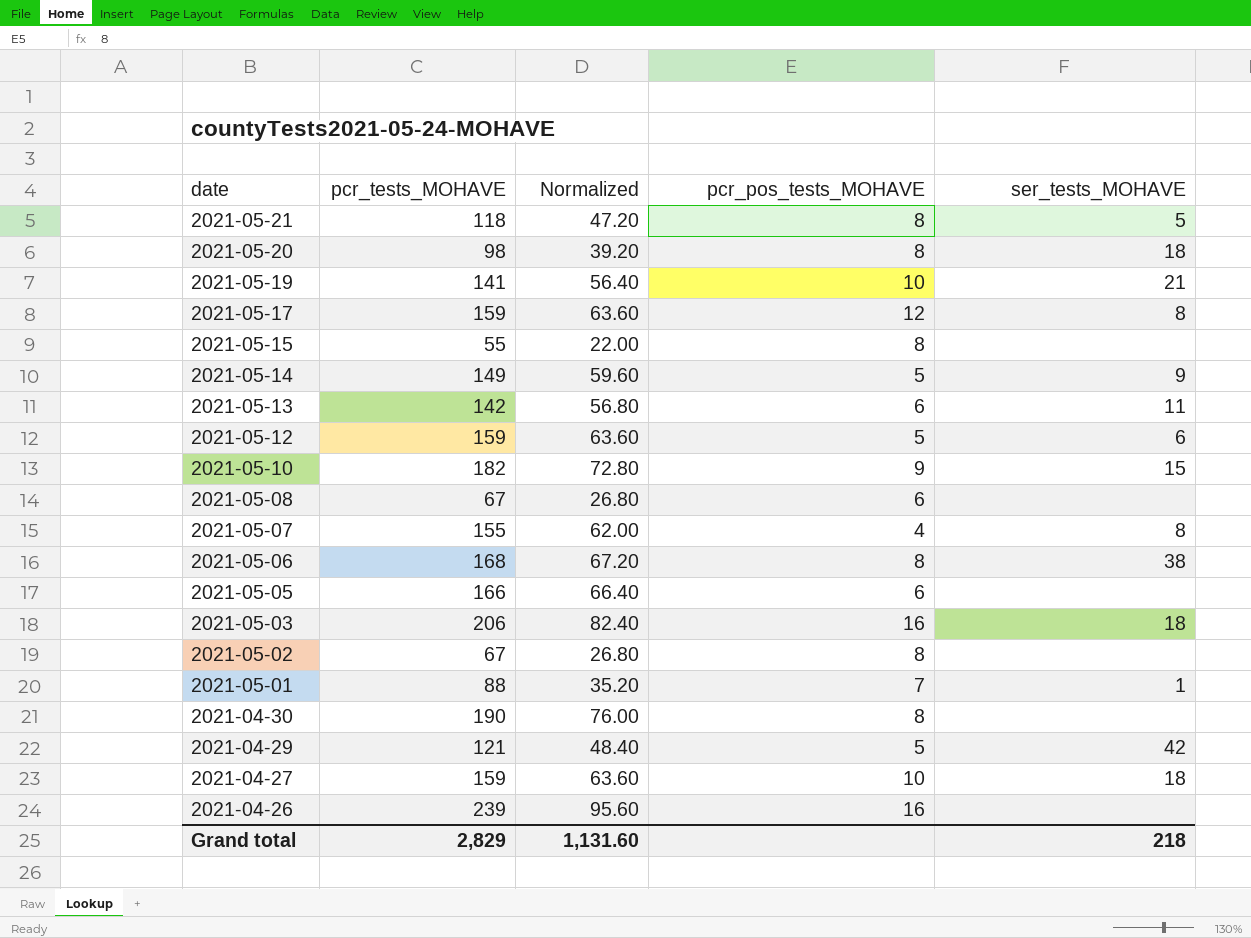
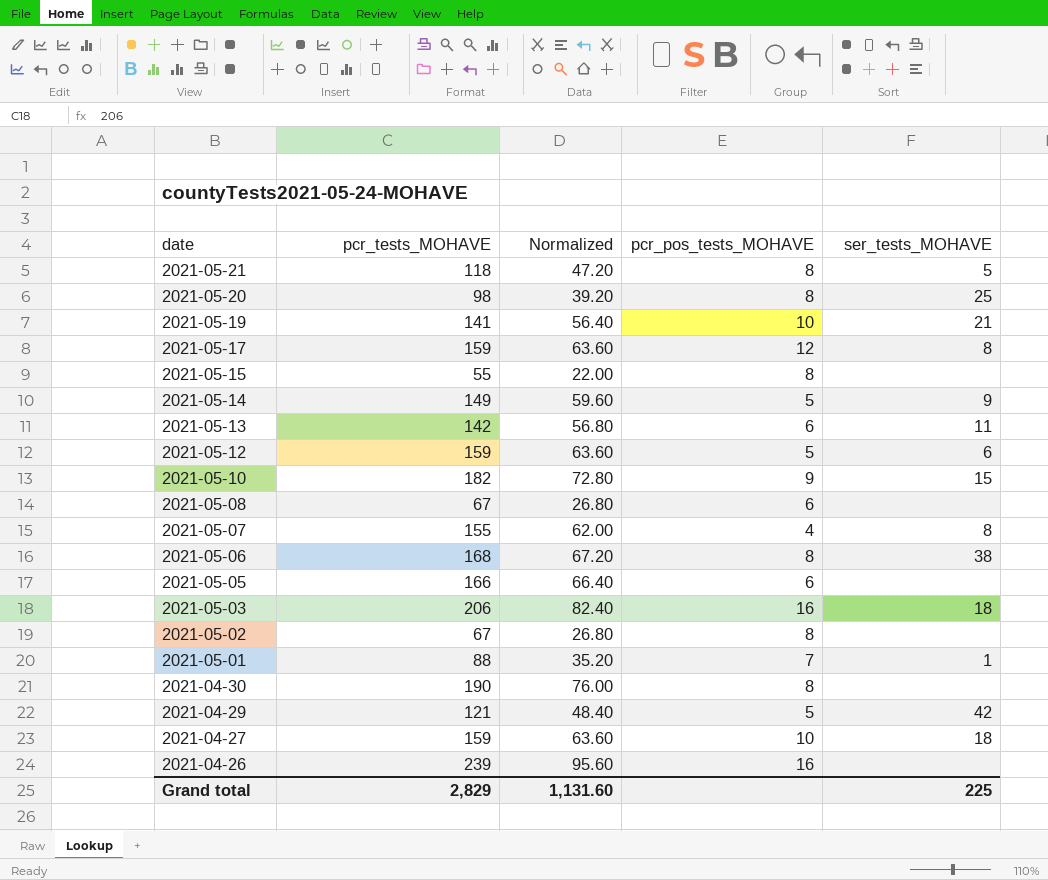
2021-05-20 | ser_tests_MOHAVE: 18 -> 25
Grand total | ser_tests_MOHAVE: 218 -> 225

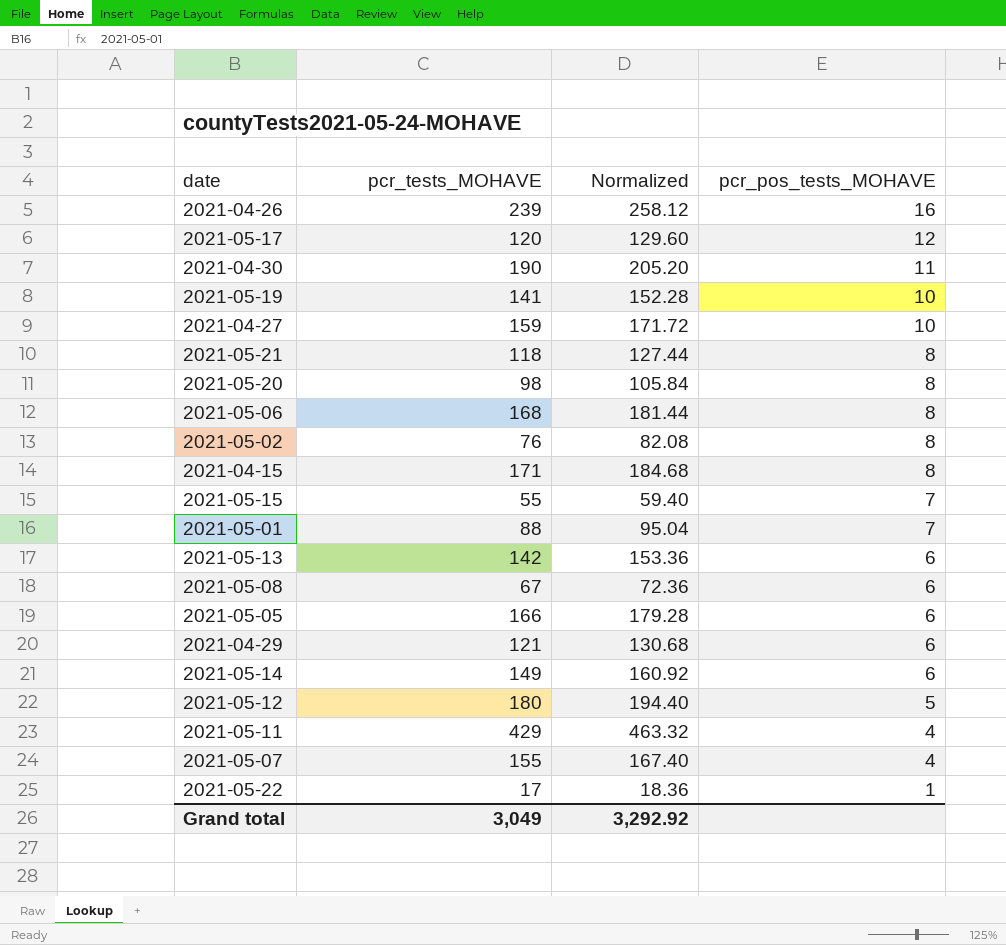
row order: date descending -> pcr_pos_tests_MOHAVE descending
column ser_tests_MOHAVE | position: 5 -> none
column Normalized | formula: [pcr_tests_MOHAVE] * 0.4 -> [pcr_tests_MOHAVE] * 1.08
row 2021-05-10: 182 | 72.80 | 9 | 15 -> none
row 2021-05-03: 206 | 82.40 | 16 | 18 -> none
2021-05-17 | pcr_tests_MOHAVE: 159 -> 120
2021-04-30 | pcr_pos_tests_MOHAVE: 8 -> 11
2021-05-02 | pcr_tests_MOHAVE: 67 -> 76
row 2021-04-15: none -> 171 | 184.68 | 8
2021-05-15 | pcr_pos_tests_MOHAVE: 8 -> 7
2021-04-29 | pcr_pos_tests_MOHAVE: 5 -> 6
2021-05-14 | pcr_pos_tests_MOHAVE: 5 -> 6
2021-05-12 | pcr_tests_MOHAVE: 159 -> 180
row 2021-05-11: none -> 429 | 463.32 | 4
row 2021-05-22: none -> 17 | 18.36 | 1
Grand total | pcr_tests_MOHAVE: 2,829 -> 3,049
Grand total | Normalized: 1,131.60 -> 3,292.92

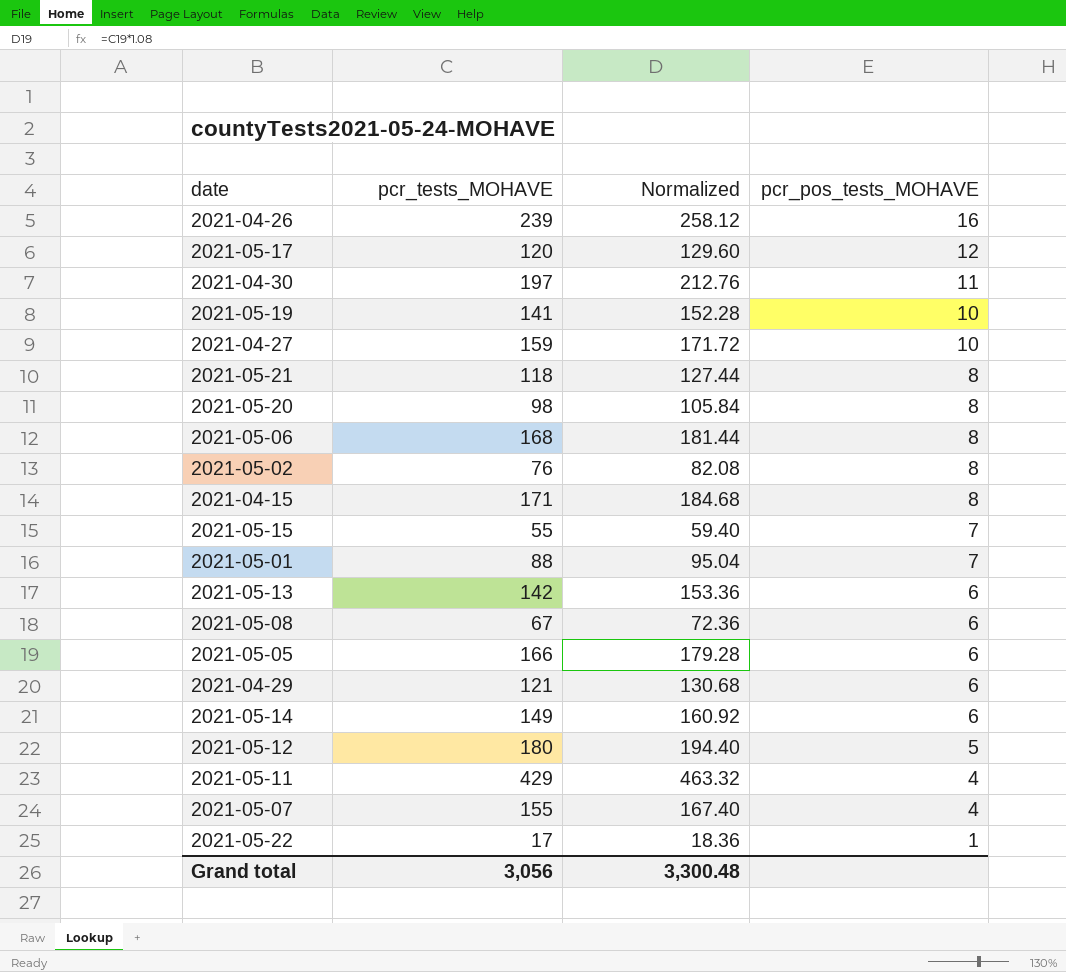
2021-04-30 | pcr_tests_MOHAVE: 190 -> 197
2021-04-30 | Normalized: 205.20 -> 212.76
Grand total | pcr_tests_MOHAVE: 3,049 -> 3,056
Grand total | Normalized: 3,292.92 -> 3,300.48

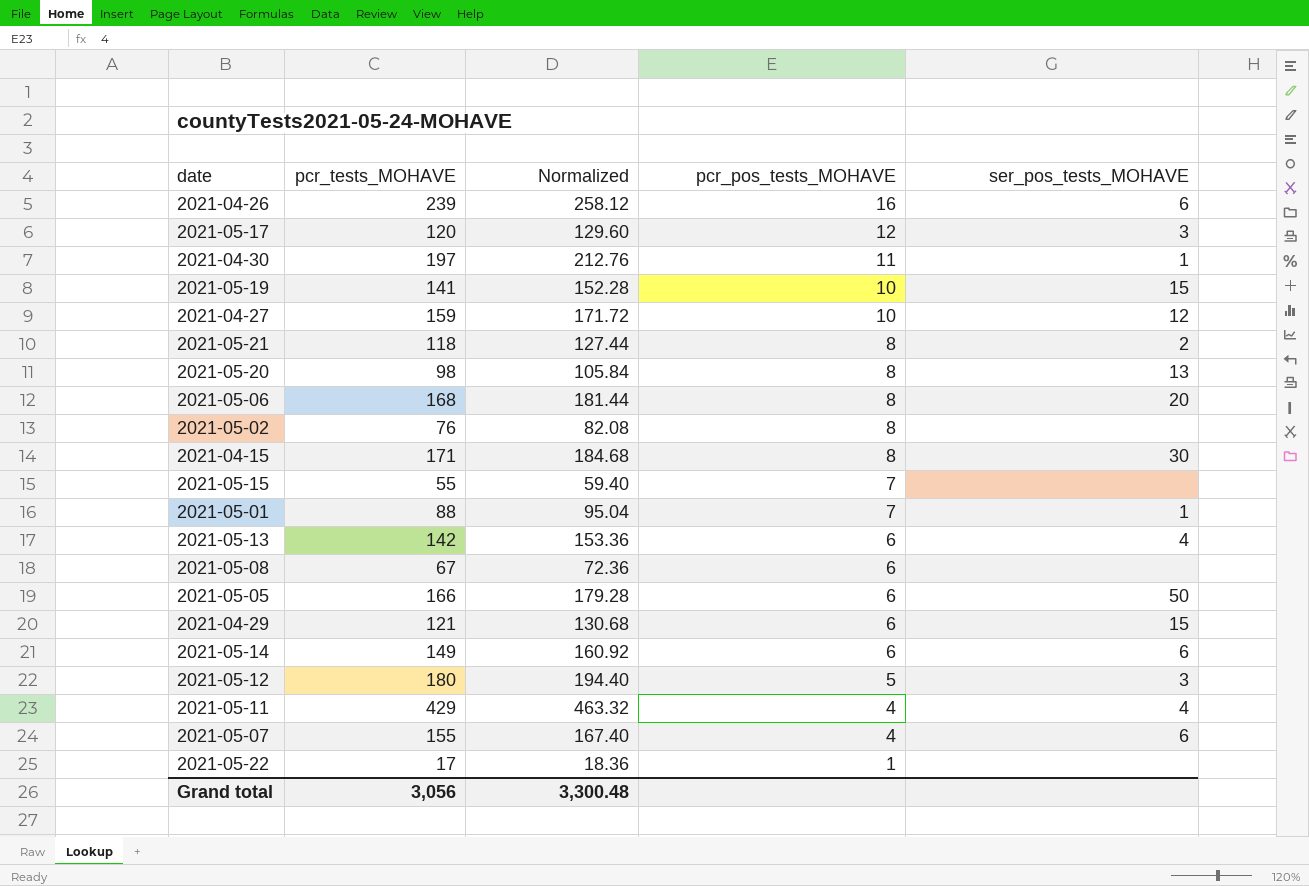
column ser_pos_tests_MOHAVE | position: none -> 5

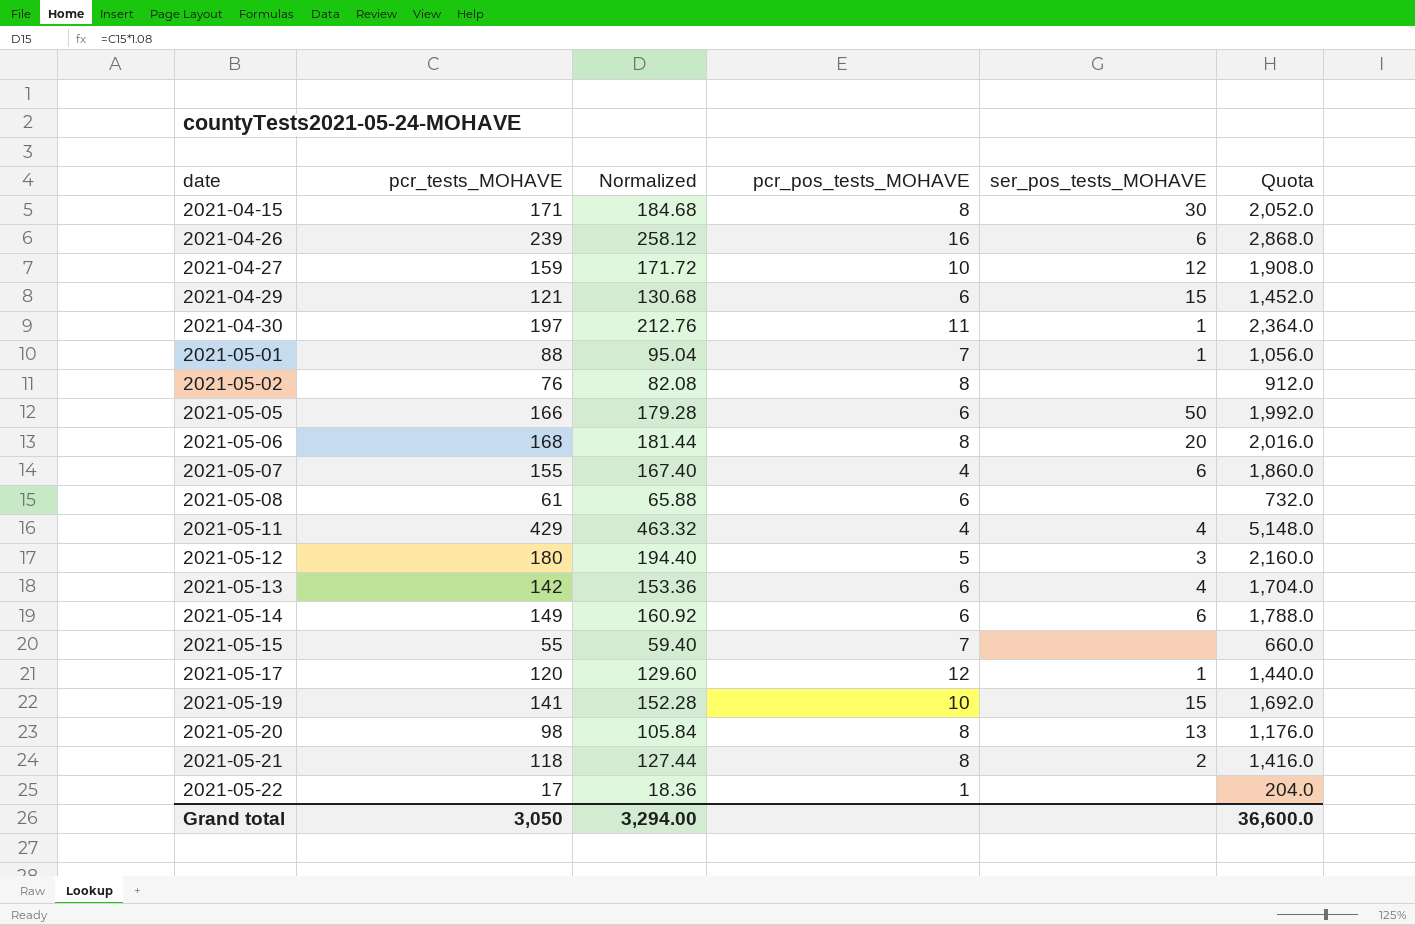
row order: pcr_pos_tests_MOHAVE descending -> date ascending
column Quota | formula: none -> [pcr_tests_MOHAVE] * 12
2021-05-08 | pcr_tests_MOHAVE: 67 -> 61
2021-05-08 | Normalized: 72.36 -> 65.88
2021-05-17 | ser_pos_tests_MOHAVE: 3 -> 1
Grand total | pcr_tests_MOHAVE: 3,056 -> 3,050
Grand total | Normalized: 3,300.48 -> 3,294.00

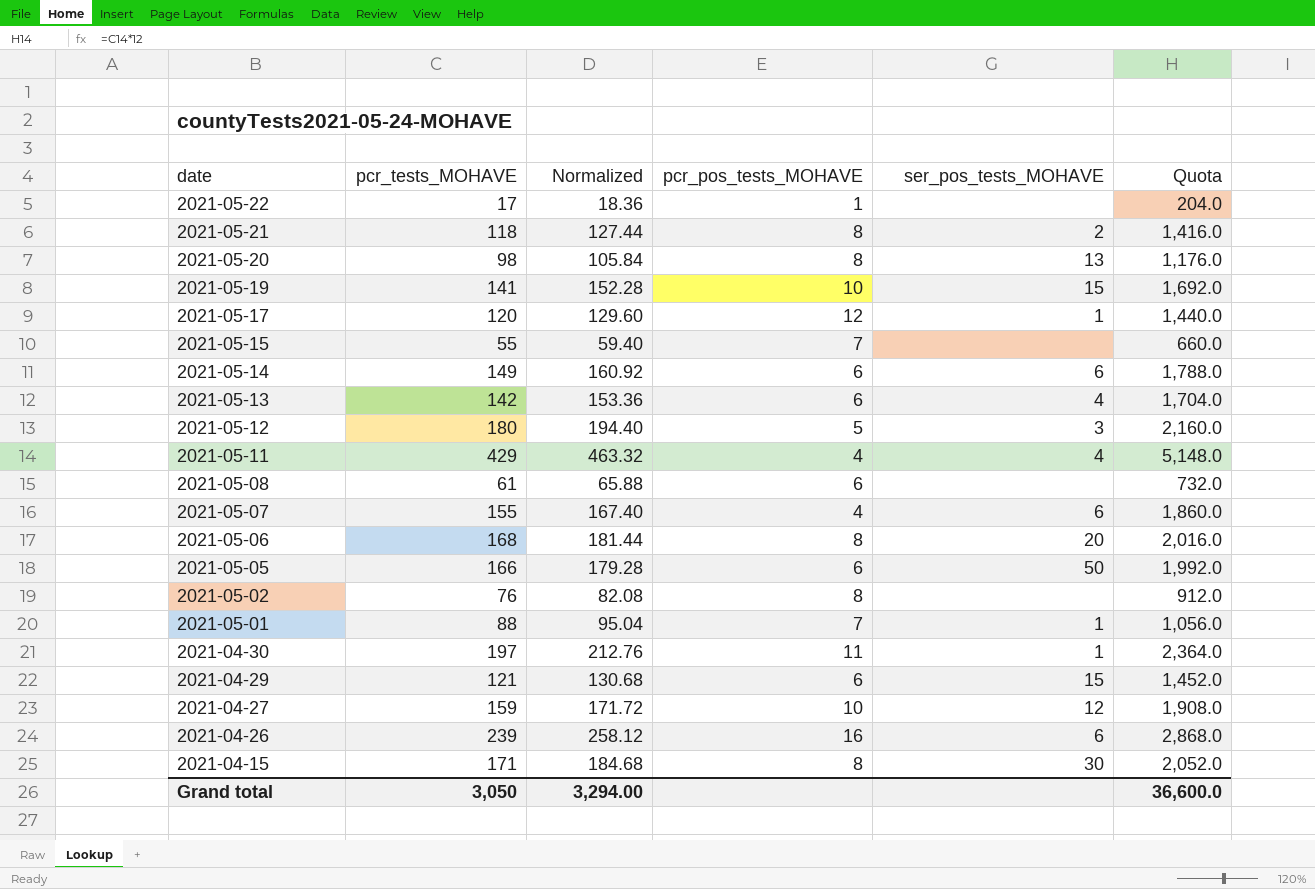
row order: date ascending -> date descending

